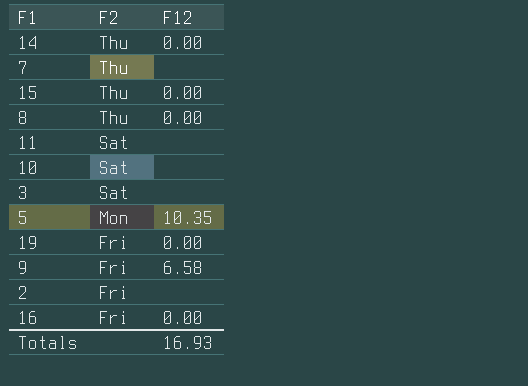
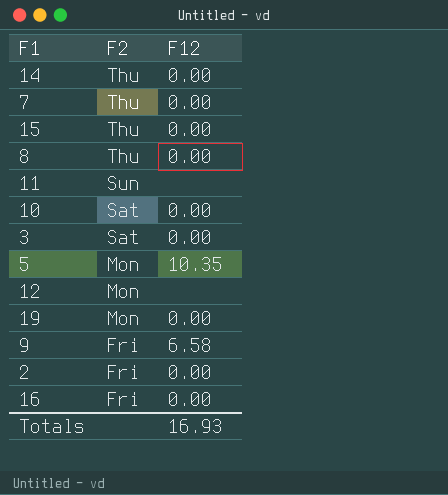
7 | F12: none -> 0.00
11 | F2: Sat -> Sun
10 | F12: none -> 0.00
3 | F12: none -> 0.00
row 12: none -> Mon | none
19 | F2: Fri -> Mon
2 | F12: none -> 0.00

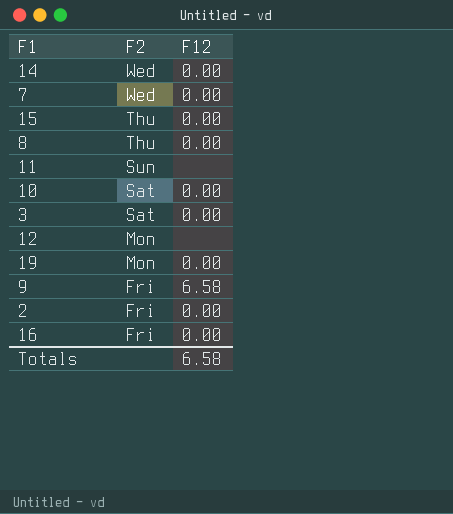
row 5: Mon | 10.35 -> none
14 | F2: Thu -> Wed
7 | F2: Thu -> Wed
Totals | F12: 16.93 -> 6.58

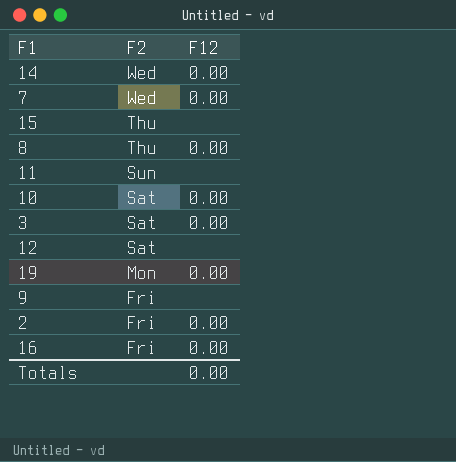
15 | F12: 0.00 -> none
12 | F2: Mon -> Sat
9 | F12: 6.58 -> none
Totals | F12: 6.58 -> 0.00

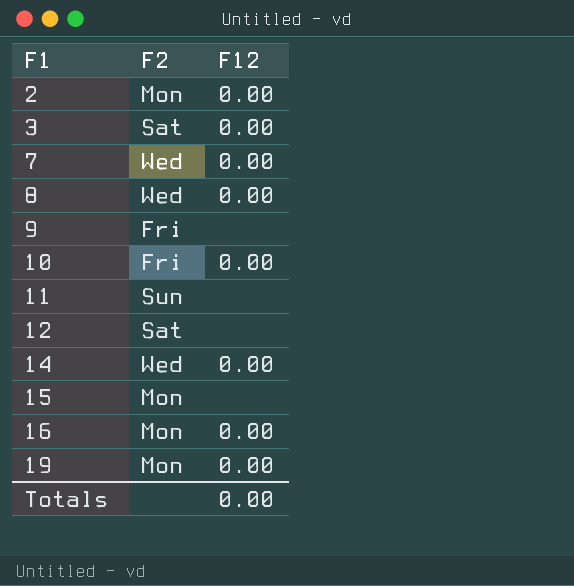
row order: F2 descending -> F1 ascending
2 | F2: Fri -> Mon
8 | F2: Thu -> Wed
10 | F2: Sat -> Fri
15 | F2: Thu -> Mon
16 | F2: Fri -> Mon

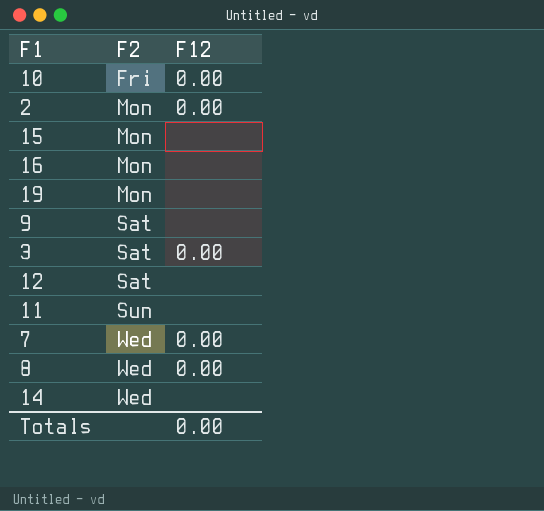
row order: F1 ascending -> F2 ascending
16 | F12: 0.00 -> none
19 | F12: 0.00 -> none
9 | F2: Fri -> Sat
14 | F12: 0.00 -> none

